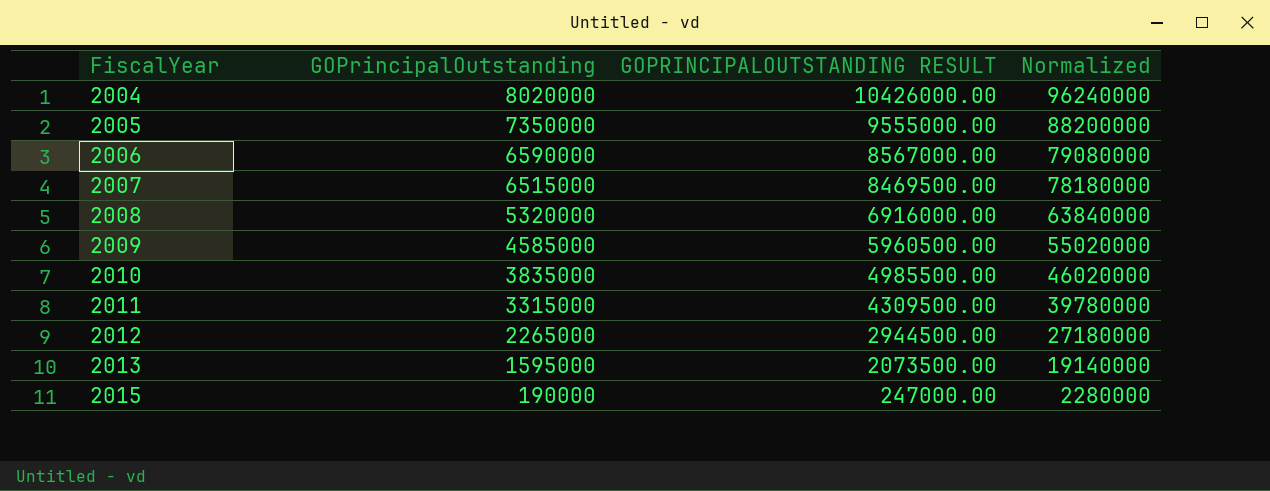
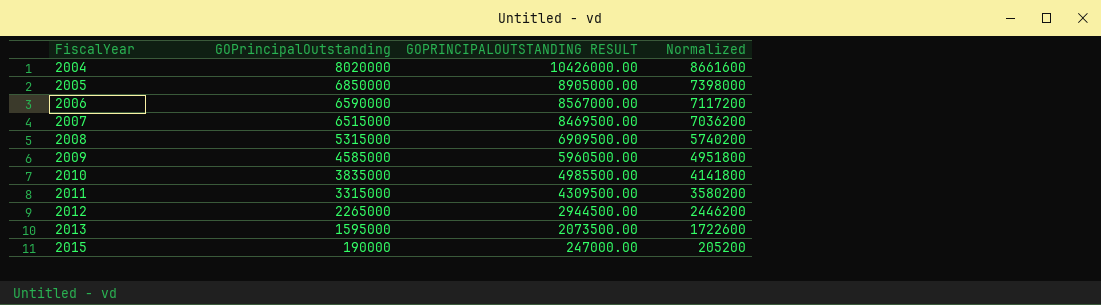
column Normalized | formula: [GOPrincipalOutstanding] * 12 -> [GOPrincipalOutstanding] * 1.08
2005 | GOPrincipalOutstanding: 7350000 -> 6850000
2005 | GOPRINCIPALOUTSTANDING RESULT: 9555000.00 -> 8905000.00
2008 | GOPrincipalOutstanding: 5320000 -> 5315000
2008 | GOPRINCIPALOUTSTANDING RESULT: 6916000.00 -> 6909500.00

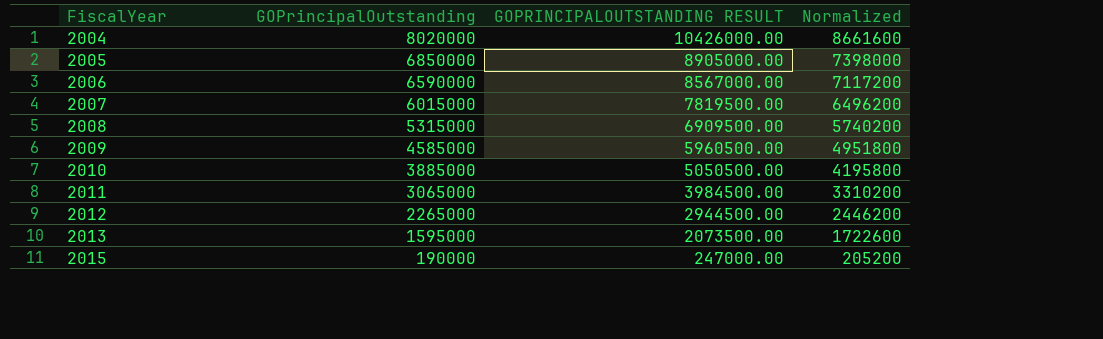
2007 | GOPrincipalOutstanding: 6515000 -> 6015000
2007 | GOPRINCIPALOUTSTANDING RESULT: 8469500.00 -> 7819500.00
2007 | Normalized: 7036200 -> 6496200
2010 | GOPrincipalOutstanding: 3835000 -> 3885000
2010 | GOPRINCIPALOUTSTANDING RESULT: 4985500.00 -> 5050500.00
2010 | Normalized: 4141800 -> 4195800
2011 | GOPrincipalOutstanding: 3315000 -> 3065000
2011 | GOPRINCIPALOUTSTANDING RESULT: 4309500.00 -> 3984500.00
2011 | Normalized: 3580200 -> 3310200

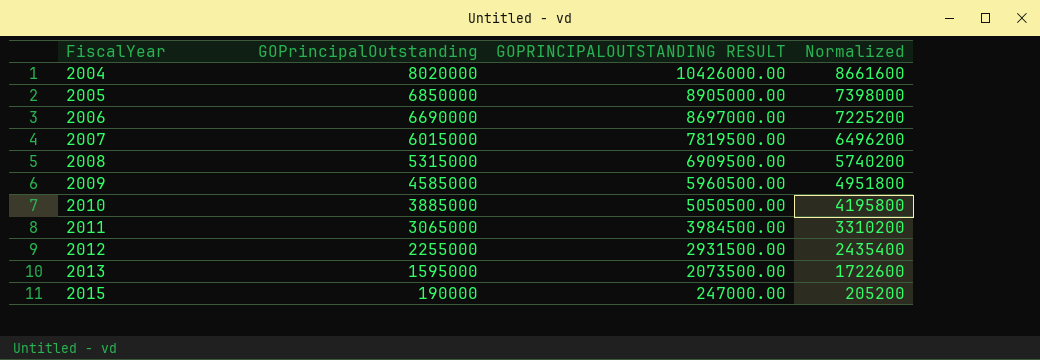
2006 | GOPrincipalOutstanding: 6590000 -> 6690000
2006 | GOPRINCIPALOUTSTANDING RESULT: 8567000.00 -> 8697000.00
2006 | Normalized: 7117200 -> 7225200
2012 | GOPrincipalOutstanding: 2265000 -> 2255000
2012 | GOPRINCIPALOUTSTANDING RESULT: 2944500.00 -> 2931500.00
2012 | Normalized: 2446200 -> 2435400

